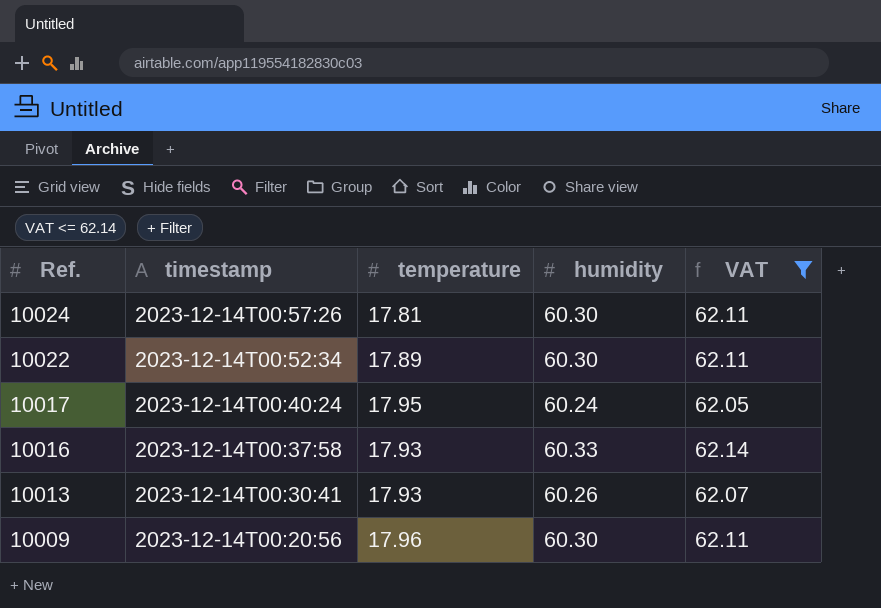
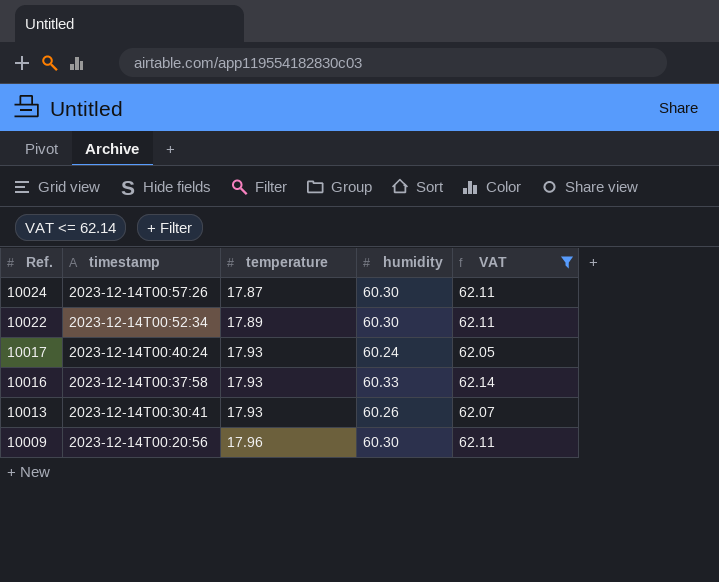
10024 | temperature: 17.81 -> 17.87
10017 | temperature: 17.95 -> 17.93

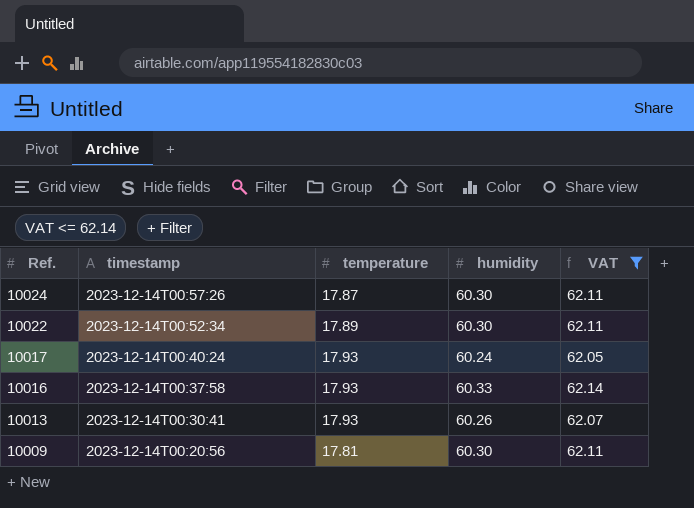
10009 | temperature: 17.96 -> 17.81

